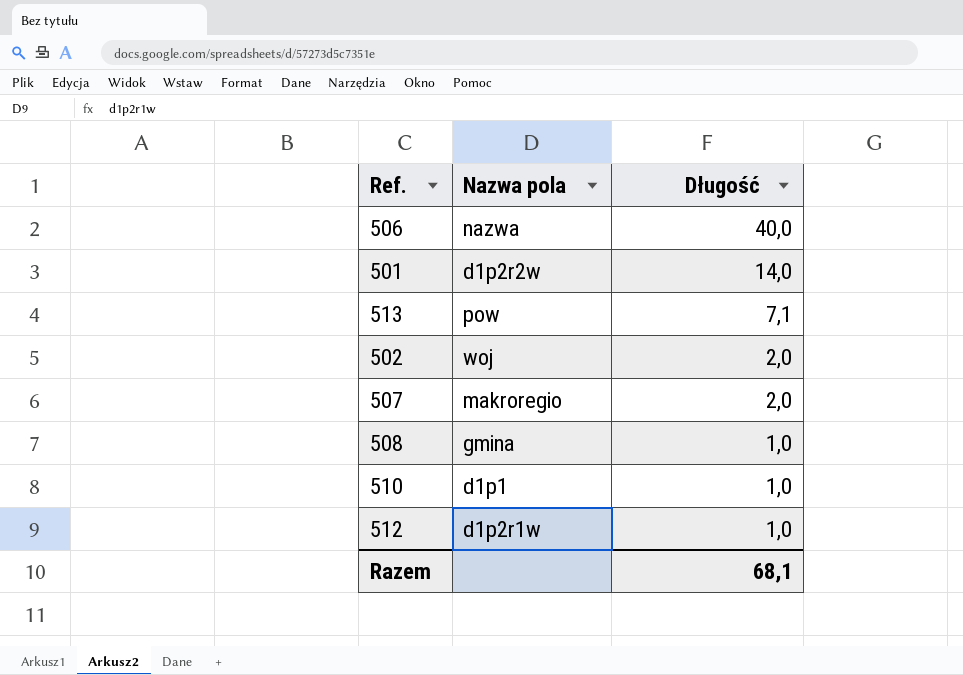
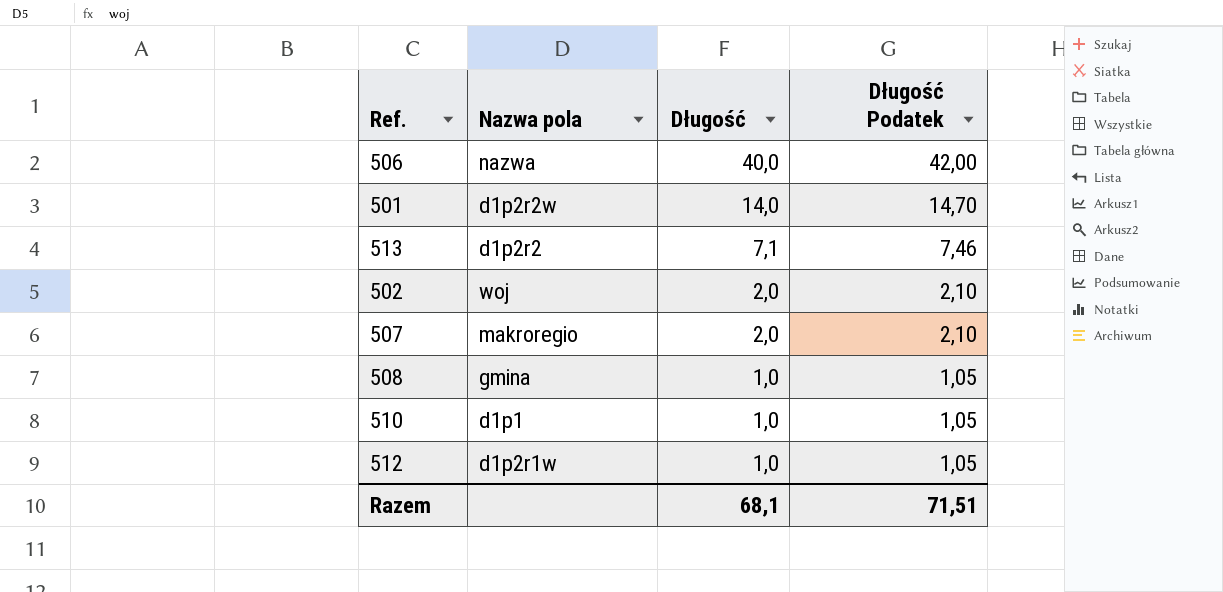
column Długość Podatek | formula: none -> [Długość] * 1,05
513 | Nazwa pola: pow -> d1p2r2

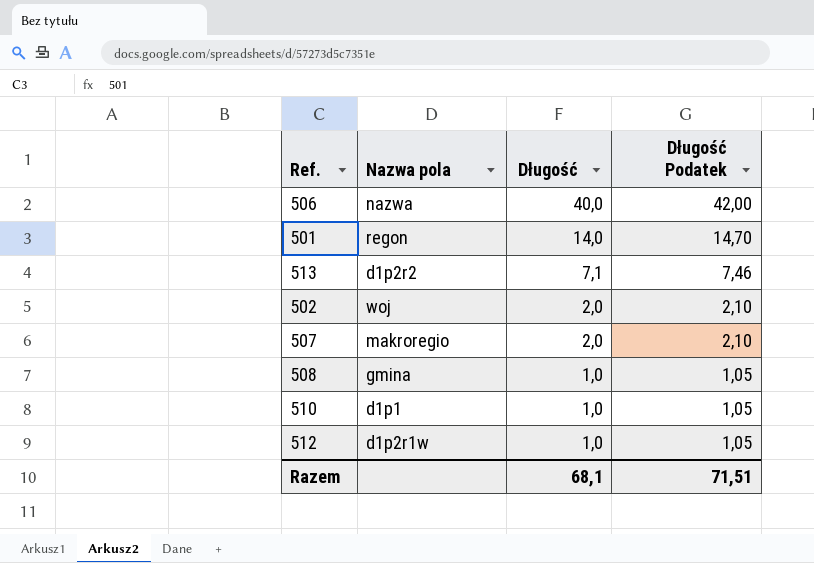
501 | Nazwa pola: d1p2r2w -> regon

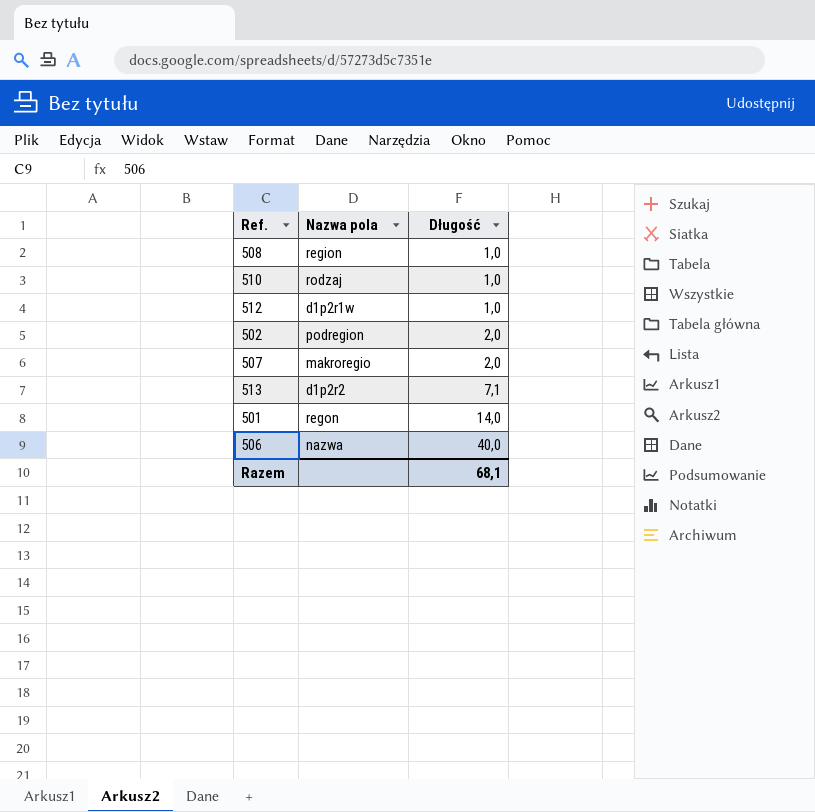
row order: Długość descending -> Długość ascending
column Długość Podatek | formula: [Długość] * 1,05 -> none
508 | Nazwa pola: gmina -> region
510 | Nazwa pola: d1p1 -> rodzaj
502 | Nazwa pola: woj -> podregion

